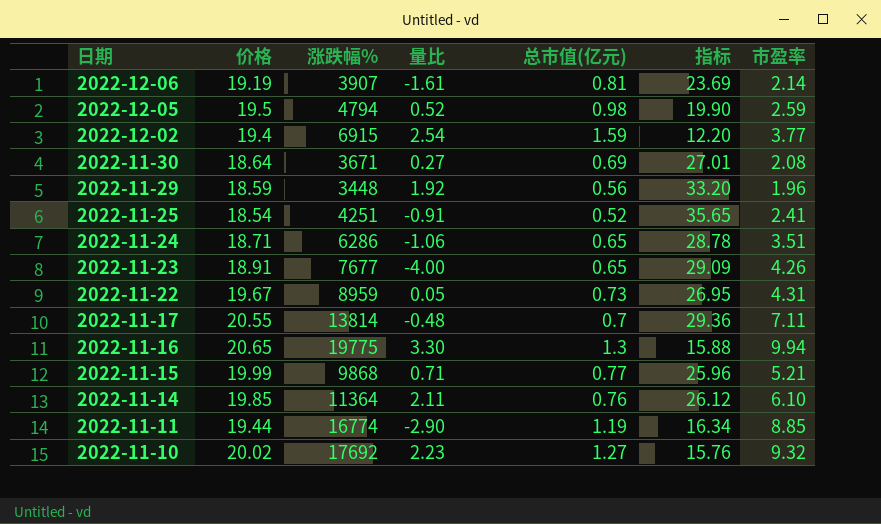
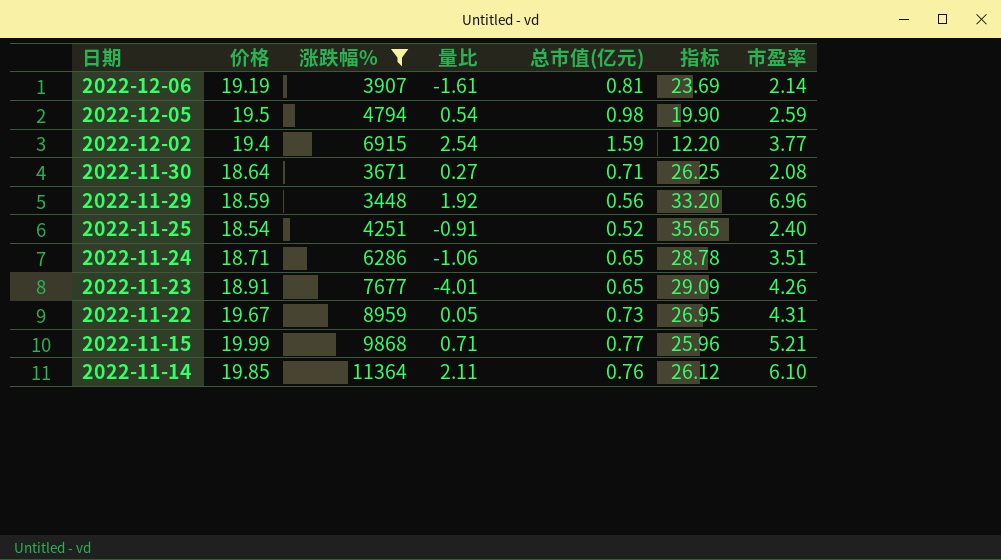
filter: none -> 涨跌幅% <= 11364
2022-12-05 | 量比: 0.52 -> 0.54
2022-11-30 | 总市值(亿元): 0.69 -> 0.71
2022-11-30 | 指标: 27.01 -> 26.25
2022-11-29 | 市盈率: 1.96 -> 6.96
2022-11-25 | 市盈率: 2.41 -> 2.40
2022-11-23 | 量比: -4.00 -> -4.01

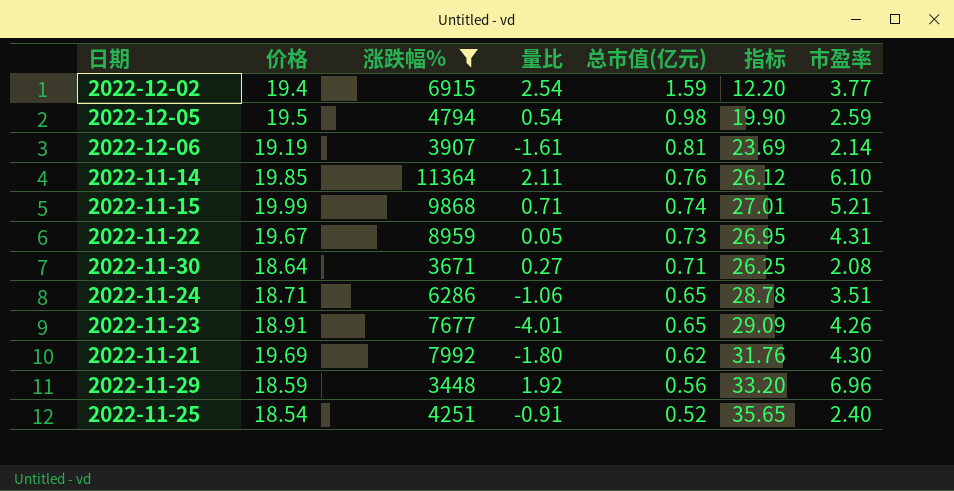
row order: 日期 descending -> 总市值(亿元) descending
2022-11-15 | 总市值(亿元): 0.77 -> 0.74
2022-11-15 | 指标: 25.96 -> 27.01
row 2022-11-21: none -> 19.69 | 7992 | -1.80 | 0.62 | 31.76 | 4.30

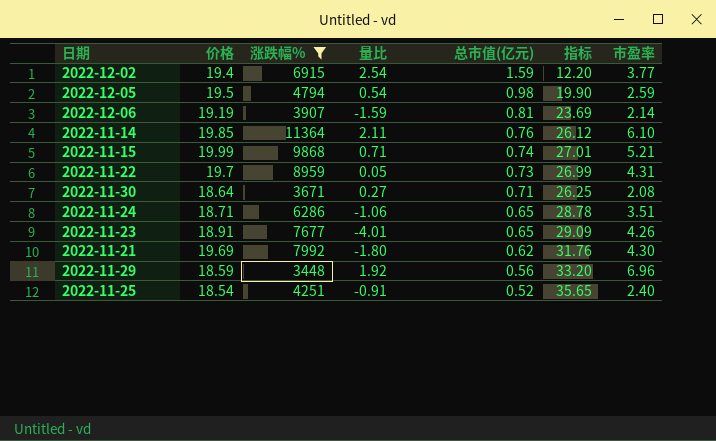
2022-12-06 | 量比: -1.61 -> -1.59
2022-11-22 | 价格: 19.67 -> 19.7
2022-11-22 | 指标: 26.95 -> 26.99

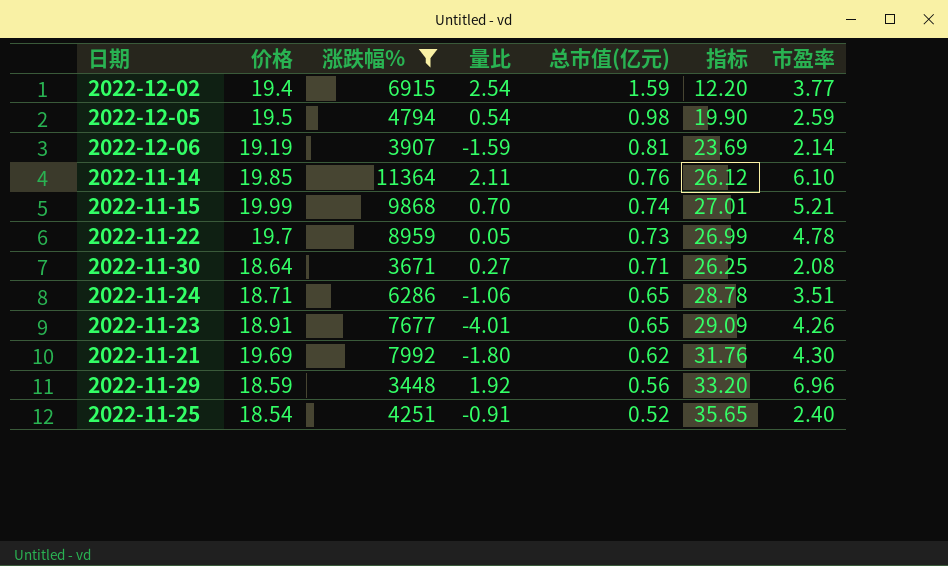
2022-11-15 | 量比: 0.71 -> 0.70
2022-11-22 | 市盈率: 4.31 -> 4.78

